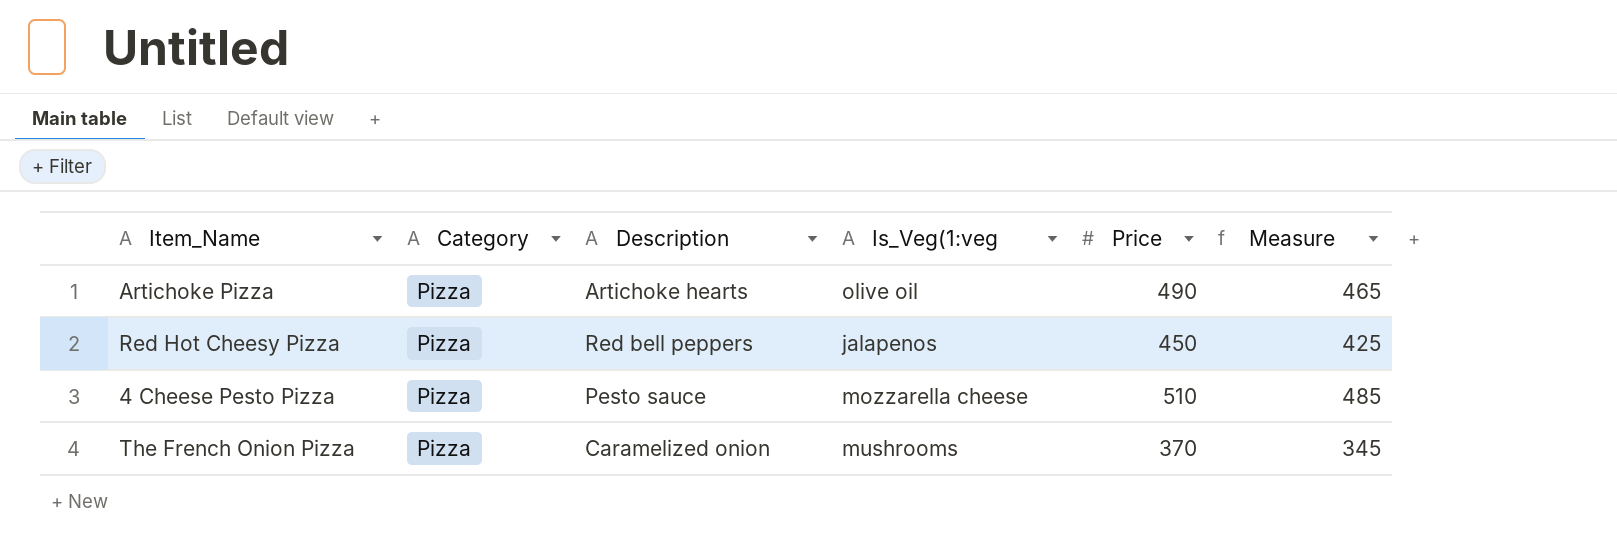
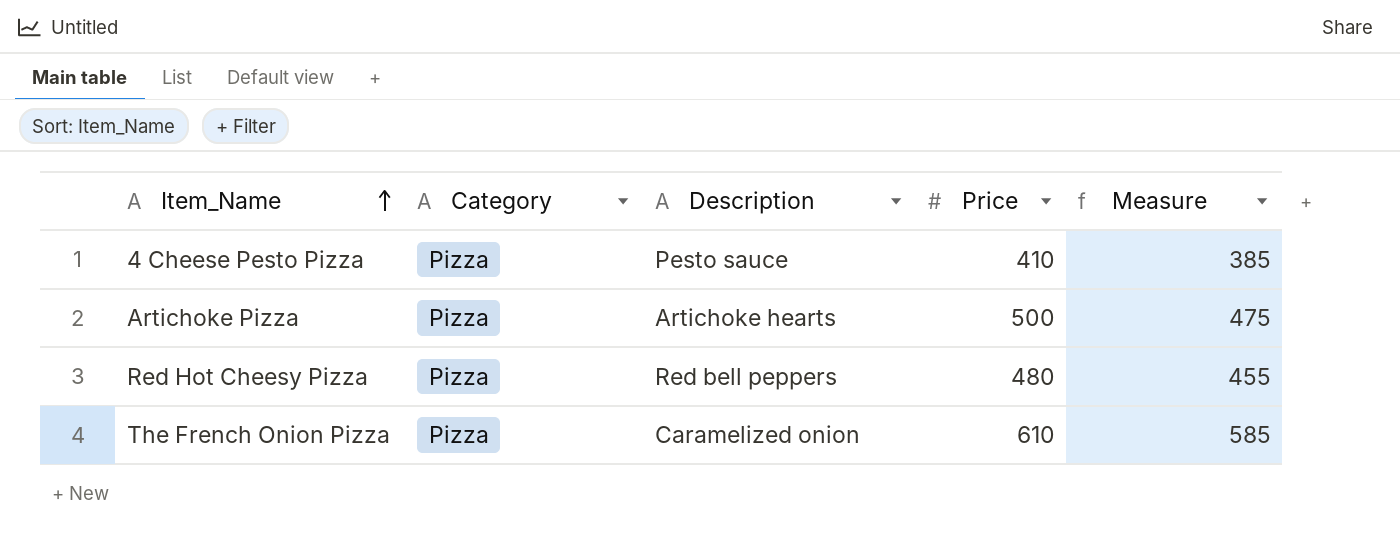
row order: none -> Item_Name ascending
column Is_Veg(1:veg | position: 4 -> none
4 Cheese Pesto Pizza | Price: 510 -> 410
4 Cheese Pesto Pizza | Measure: 485 -> 385
Artichoke Pizza | Price: 490 -> 500
Artichoke Pizza | Measure: 465 -> 475
Red Hot Cheesy Pizza | Price: 450 -> 480
Red Hot Cheesy Pizza | Measure: 425 -> 455
The French Onion Pizza | Price: 370 -> 610
The French Onion Pizza | Measure: 345 -> 585

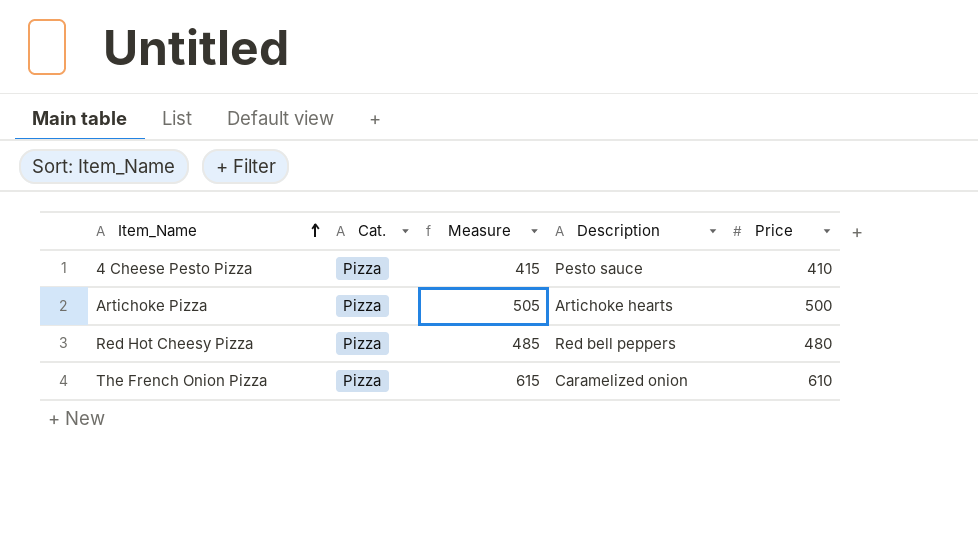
column name: Category -> Cat.
column Measure | formula: [Price] - 25 -> [Price] + 5
column Measure | position: 5 -> 3

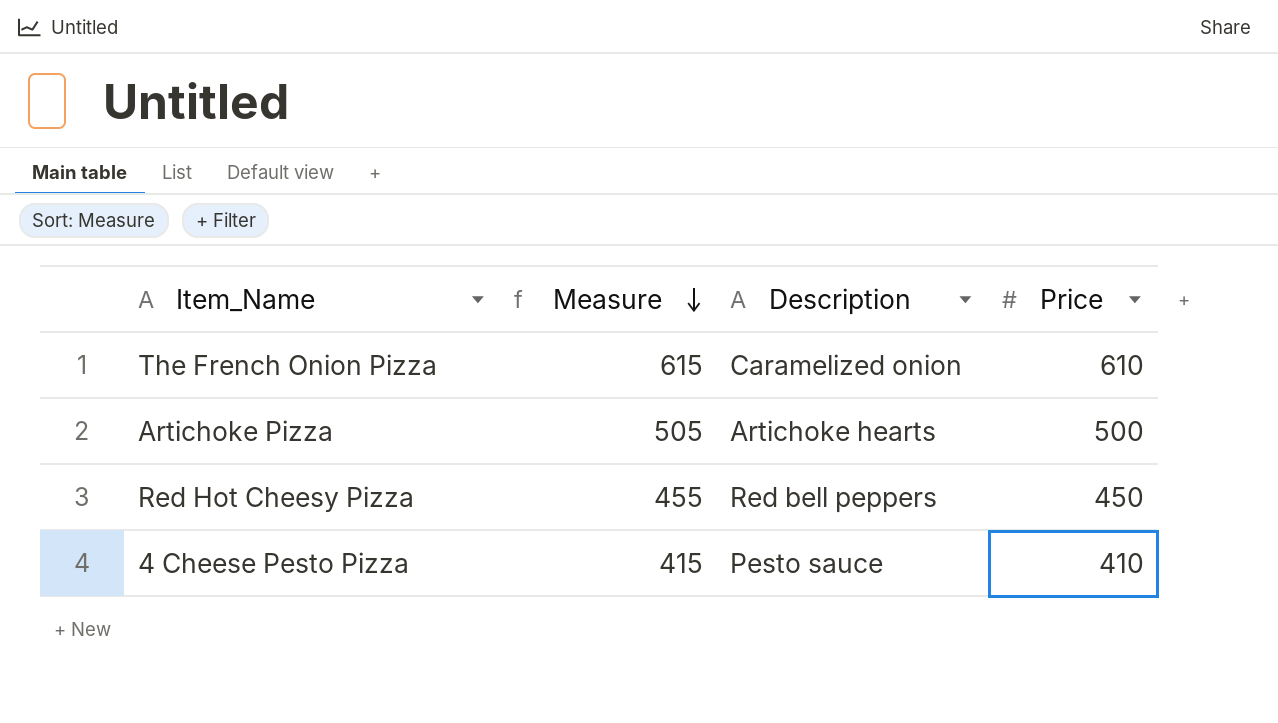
row order: Item_Name ascending -> Measure descending
column Cat. | position: 2 -> none
Red Hot Cheesy Pizza | Measure: 485 -> 455
Red Hot Cheesy Pizza | Price: 480 -> 450

